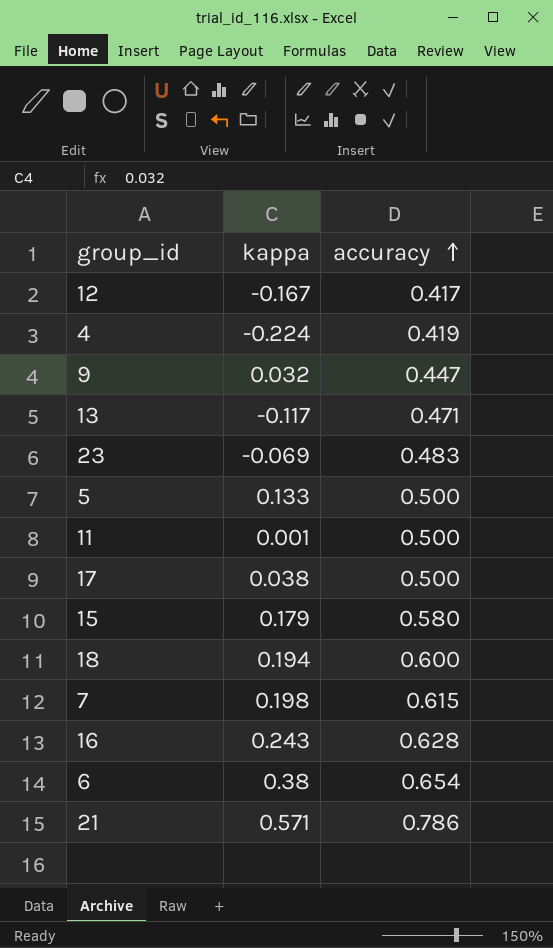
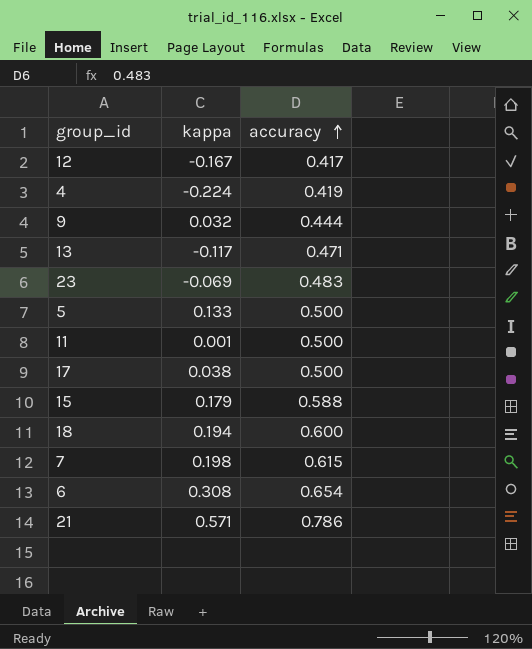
row 16: 0.243 | 0.628 -> none
9 | accuracy: 0.447 -> 0.444
15 | accuracy: 0.580 -> 0.588
6 | kappa: 0.38 -> 0.308

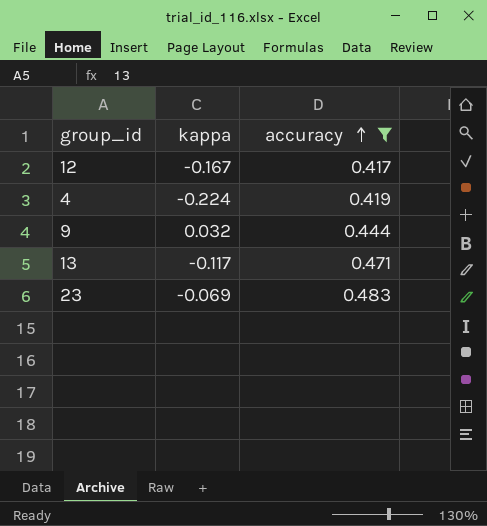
filter: none -> accuracy <= 0.483

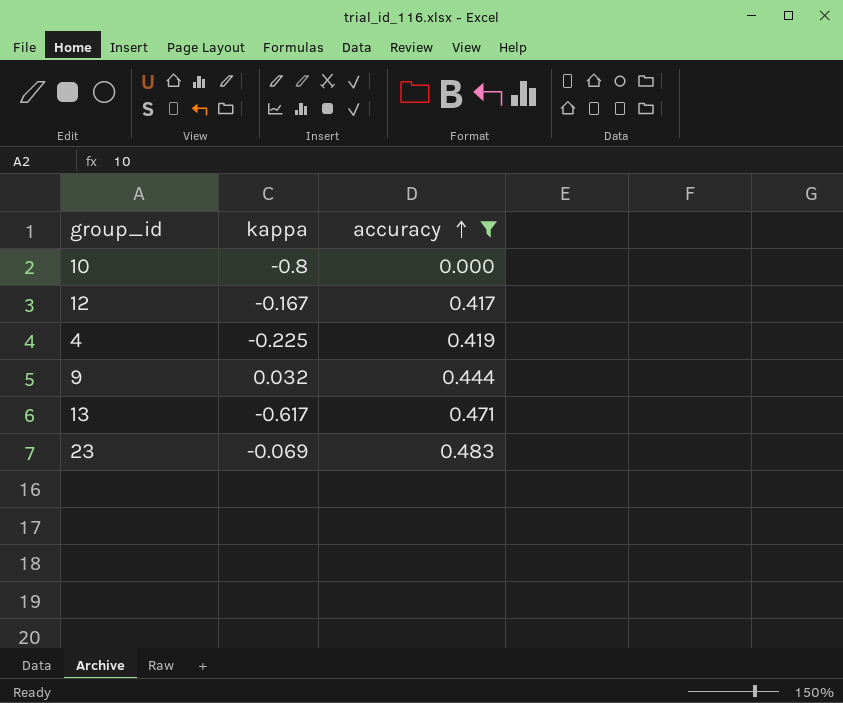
row 10: none -> -0.8 | 0.000
4 | kappa: -0.224 -> -0.225
13 | kappa: -0.117 -> -0.617

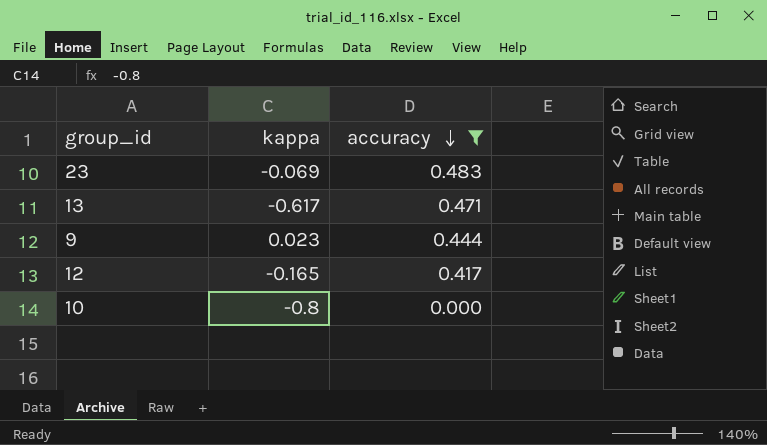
row order: accuracy ascending -> accuracy descending
row 4: -0.225 | 0.419 -> none
9 | kappa: 0.032 -> 0.023
12 | kappa: -0.167 -> -0.165

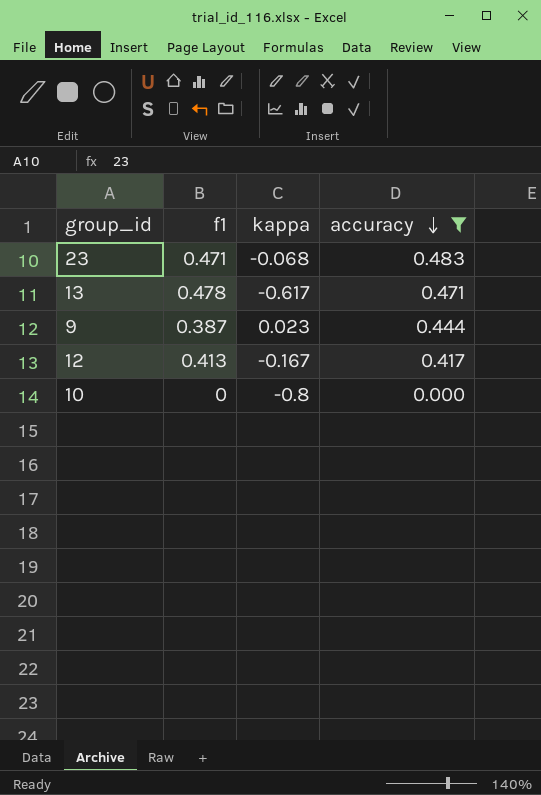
column f1 | position: none -> 2
23 | kappa: -0.069 -> -0.068
12 | kappa: -0.165 -> -0.167

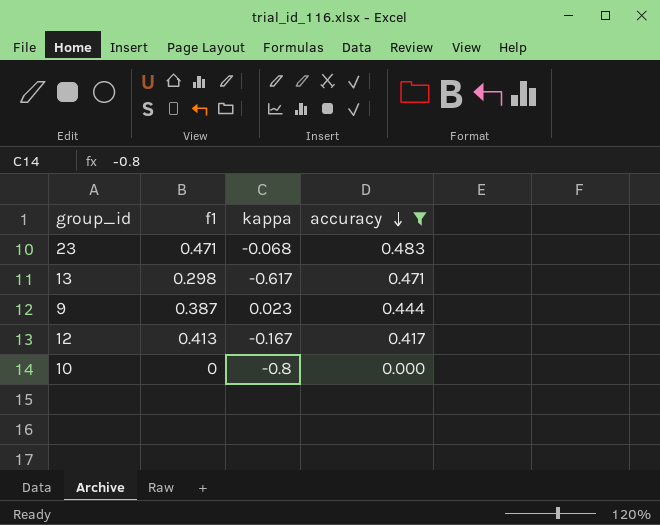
13 | f1: 0.478 -> 0.298

